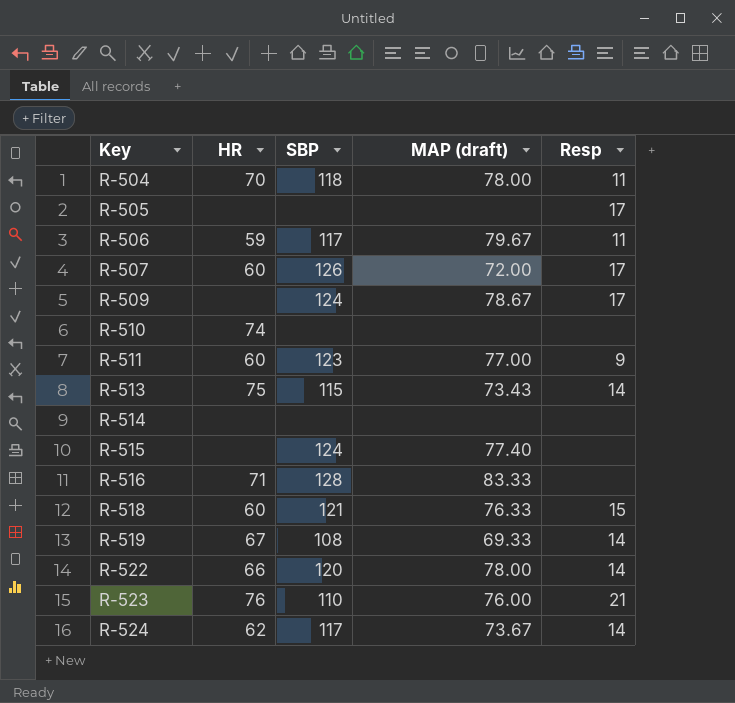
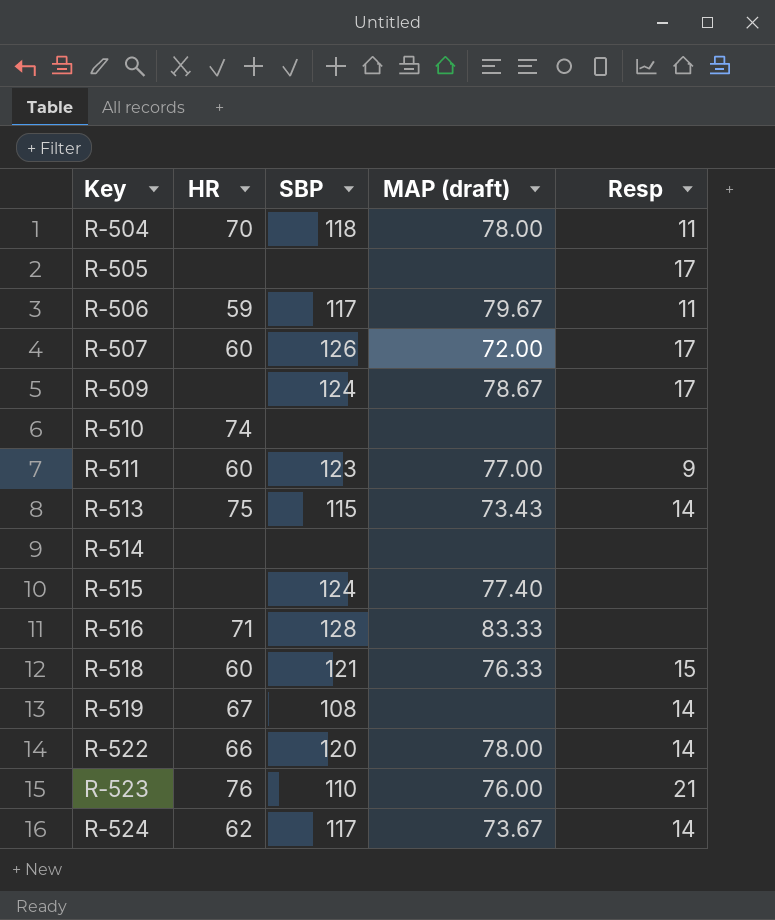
R-519 | MAP (draft): 69.33 -> none

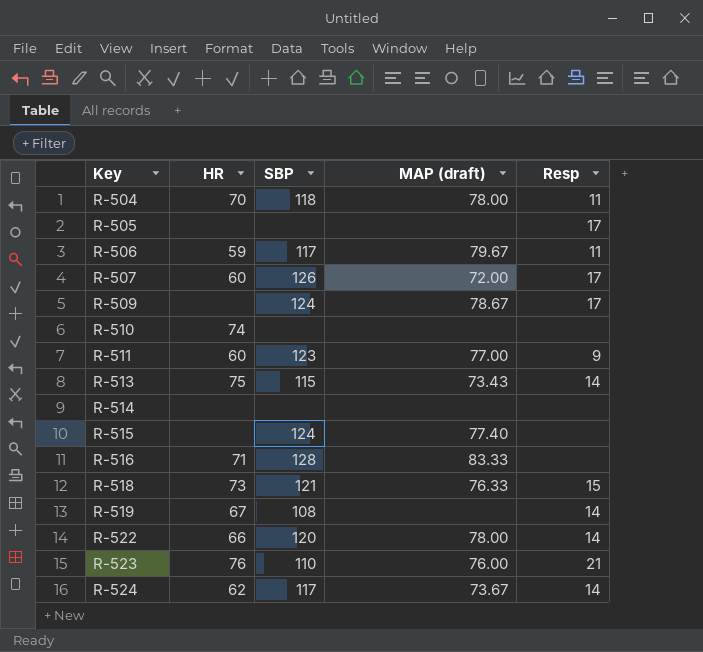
R-518 | HR: 60 -> 73

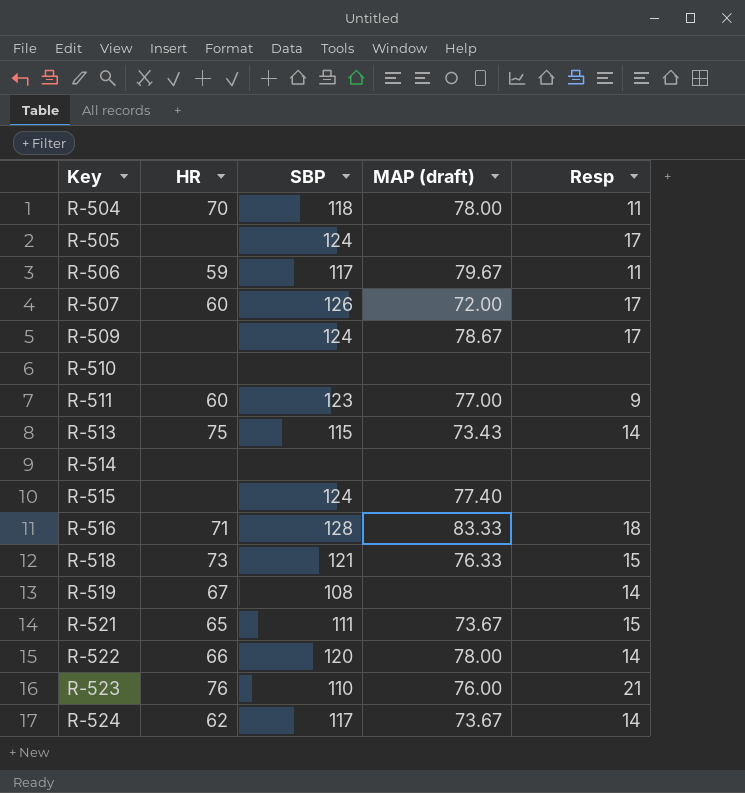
R-505 | SBP: none -> 124
R-510 | HR: 74 -> none
R-516 | Resp: none -> 18
row R-521: none -> 65 | 111 | 73.67 | 15

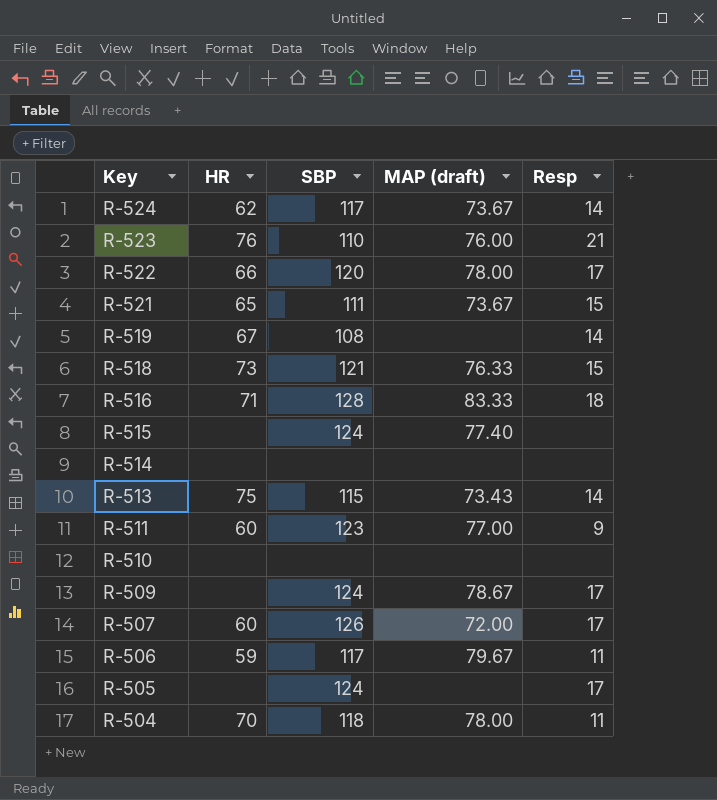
row order: Key ascending -> Key descending
R-522 | Resp: 14 -> 17

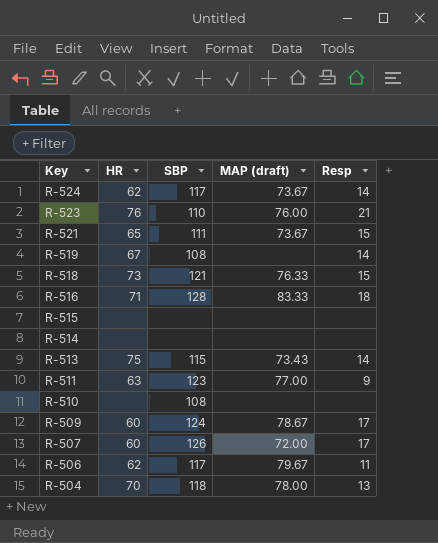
row R-522: 66 | 120 | 78.00 | 17 -> none
row R-505: none | 124 | none | 17 -> none
R-515 | SBP: 124 -> none
R-515 | MAP (draft): 77.40 -> none
R-511 | HR: 60 -> 63
R-510 | SBP: none -> 108
R-509 | HR: none -> 60
R-506 | HR: 59 -> 62
R-504 | Resp: 11 -> 13

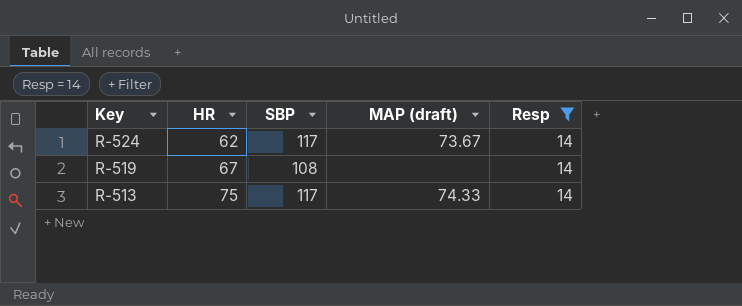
filter: none -> Resp = 14
R-513 | SBP: 115 -> 117
R-513 | MAP (draft): 73.43 -> 74.33

